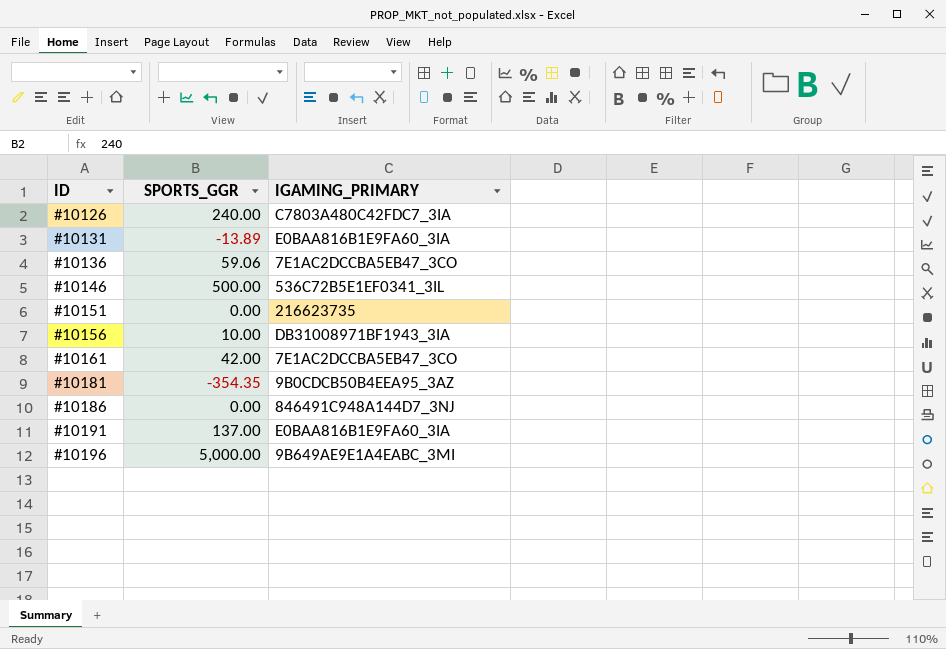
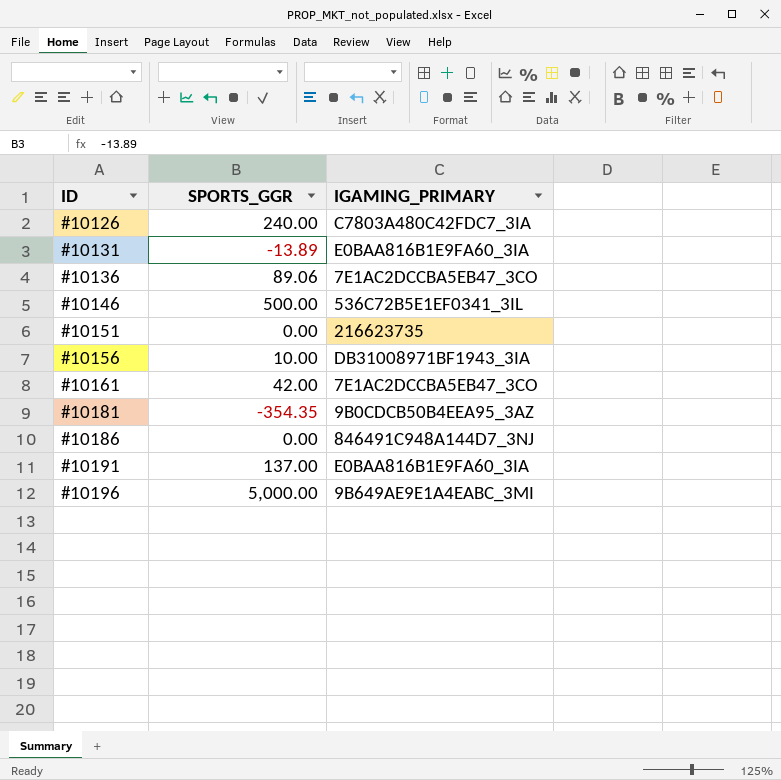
#10136 | SPORTS_GGR: 59.06 -> 89.06

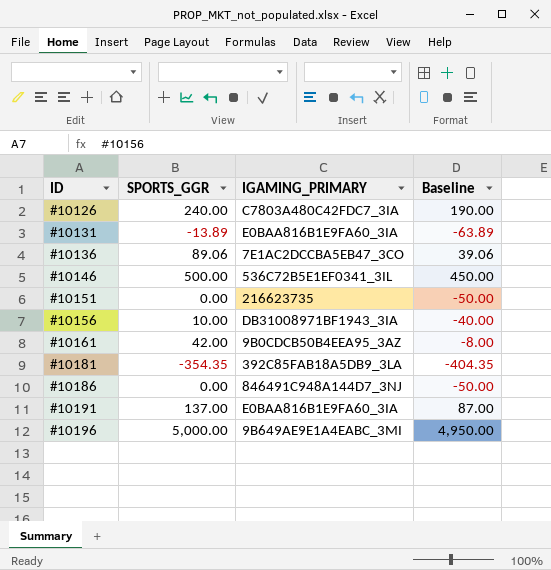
column Baseline | formula: none -> [SPORTS_GGR] - 50
#10161 | IGAMING_PRIMARY: 7E1AC2DCCBA5EB47_3CO -> 9B0CDCB50B4EEA95_3AZ
#10181 | IGAMING_PRIMARY: 9B0CDCB50B4EEA95_3AZ -> 392C85FAB18A5DB9_3LA

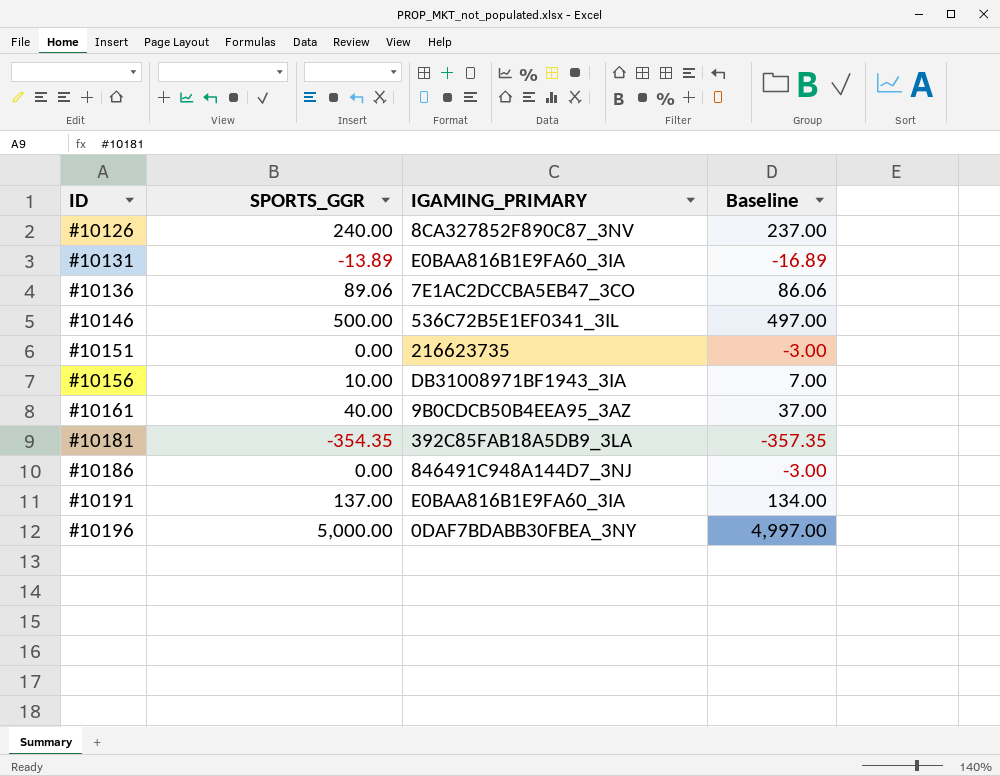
column Baseline | formula: [SPORTS_GGR] - 50 -> [SPORTS_GGR] - 3
#10126 | IGAMING_PRIMARY: C7803A480C42FDC7_3IA -> 8CA327852F890C87_3NV
#10161 | SPORTS_GGR: 42.00 -> 40.00
#10196 | IGAMING_PRIMARY: 9B649AE9E1A4EABC_3MI -> 0DAF7BDABB30FBEA_3NY

